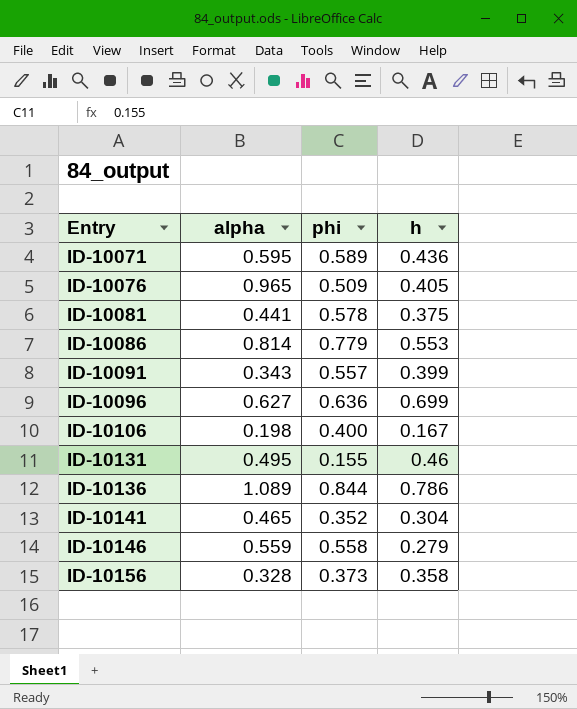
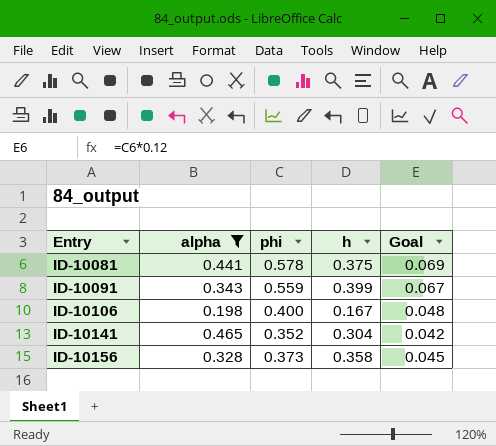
filter: none -> alpha <= 0.465
column Goal | formula: none -> [phi] * 0.12
ID-10091 | phi: 0.557 -> 0.559

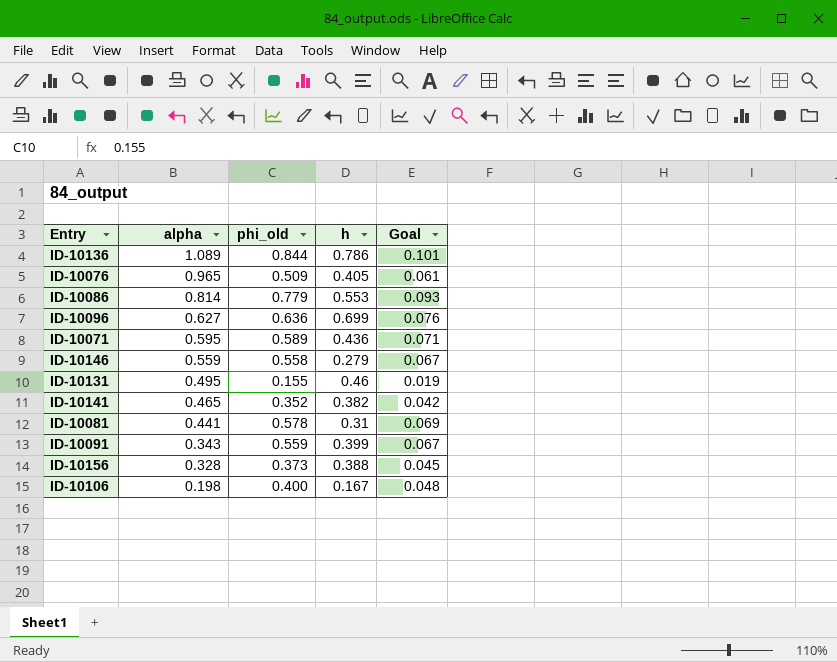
filter: alpha <= 0.465 -> none
row order: Entry ascending -> alpha descending
column name: phi -> phi_old
ID-10141 | h: 0.304 -> 0.382
ID-10081 | h: 0.375 -> 0.31
ID-10156 | h: 0.358 -> 0.388

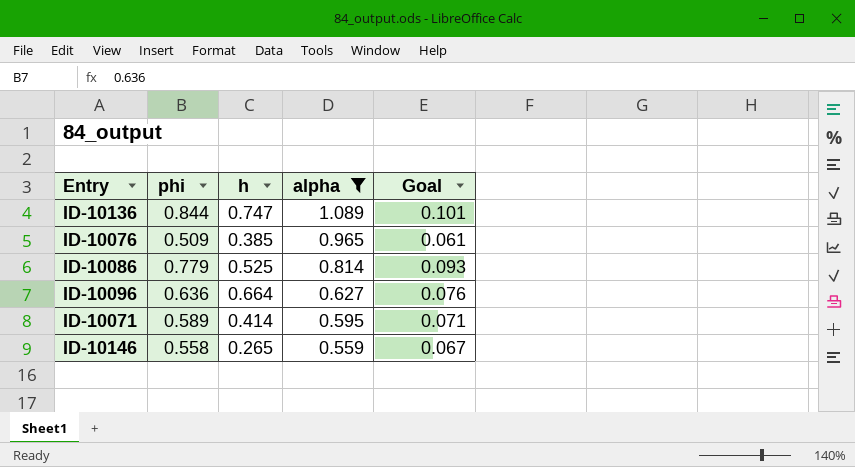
filter: none -> alpha >= 0.559
column name: phi_old -> phi
column alpha | position: 2 -> 4
ID-10136 | h: 0.786 -> 0.747
ID-10076 | h: 0.405 -> 0.385
ID-10086 | h: 0.553 -> 0.525
ID-10096 | h: 0.699 -> 0.664
ID-10071 | h: 0.436 -> 0.414
ID-10146 | h: 0.279 -> 0.265

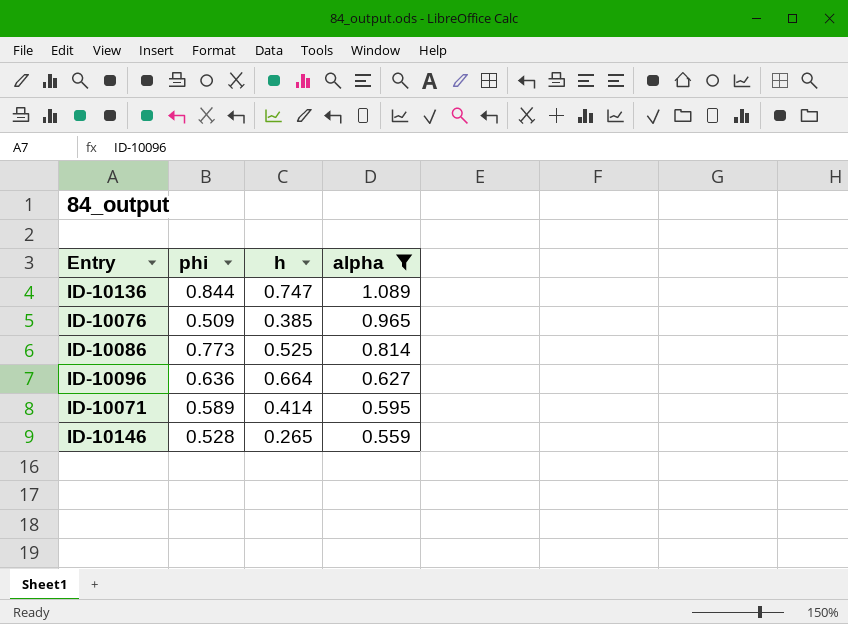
column Goal | formula: [phi] * 0.12 -> none
ID-10086 | phi: 0.779 -> 0.773
ID-10146 | phi: 0.558 -> 0.528

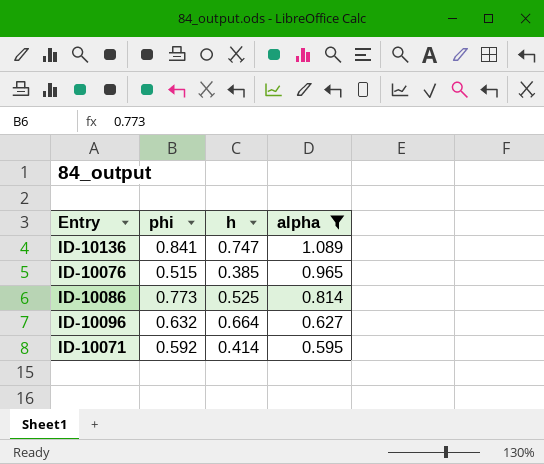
row ID-10146: 0.528 | 0.265 | 0.559 -> none
ID-10136 | phi: 0.844 -> 0.841
ID-10076 | phi: 0.509 -> 0.515
ID-10096 | phi: 0.636 -> 0.632
ID-10071 | phi: 0.589 -> 0.592

